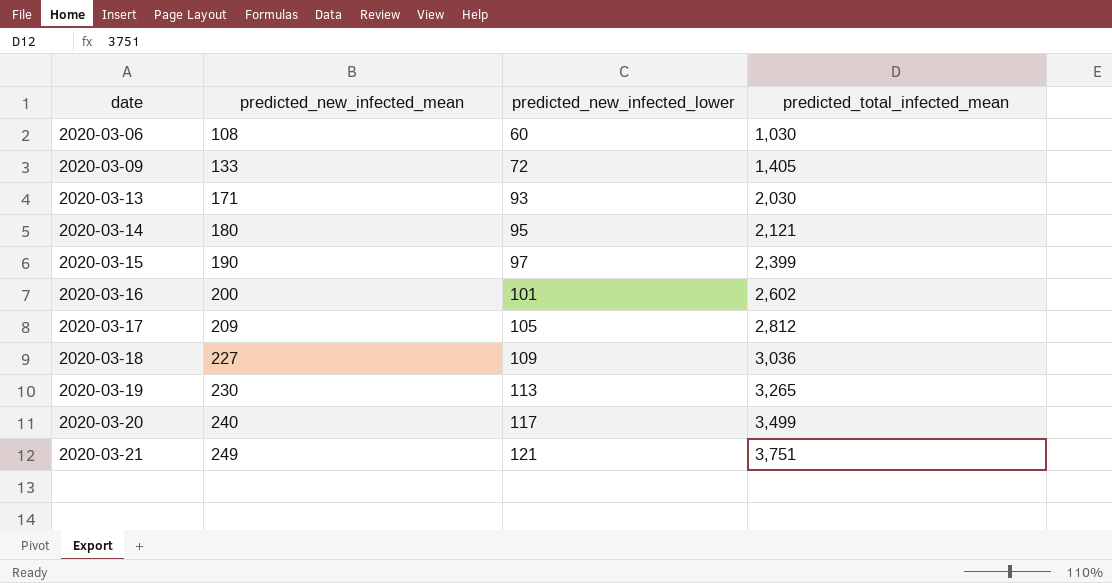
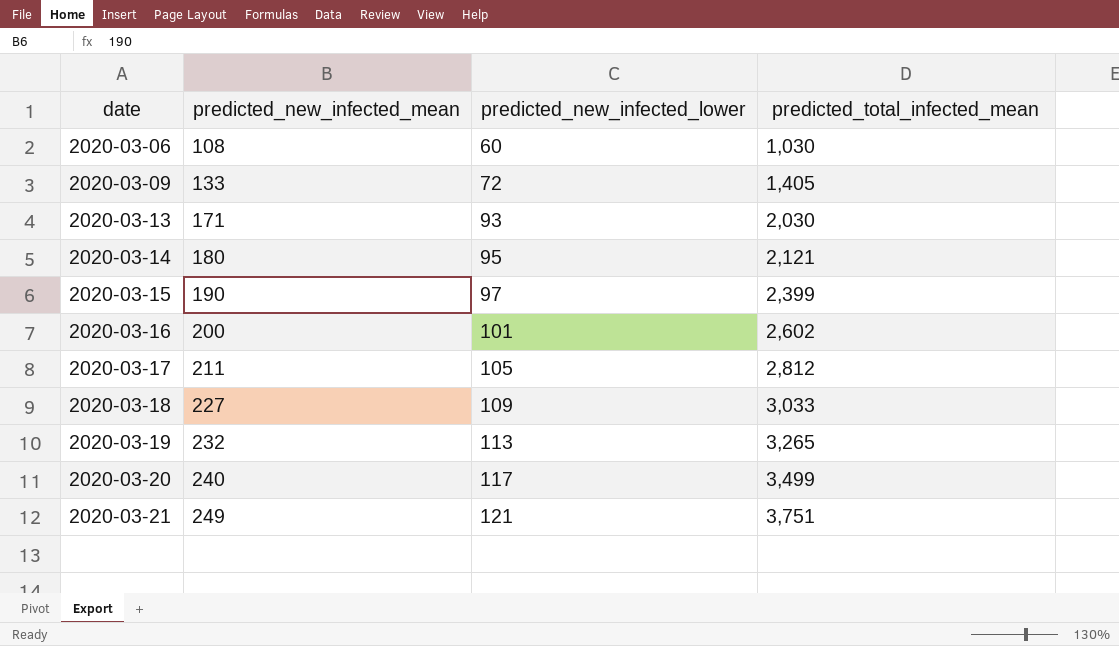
2020-03-17 | predicted_new_infected_mean: 209 -> 211
2020-03-18 | predicted_total_infected_mean: 3,036 -> 3,033
2020-03-19 | predicted_new_infected_mean: 230 -> 232

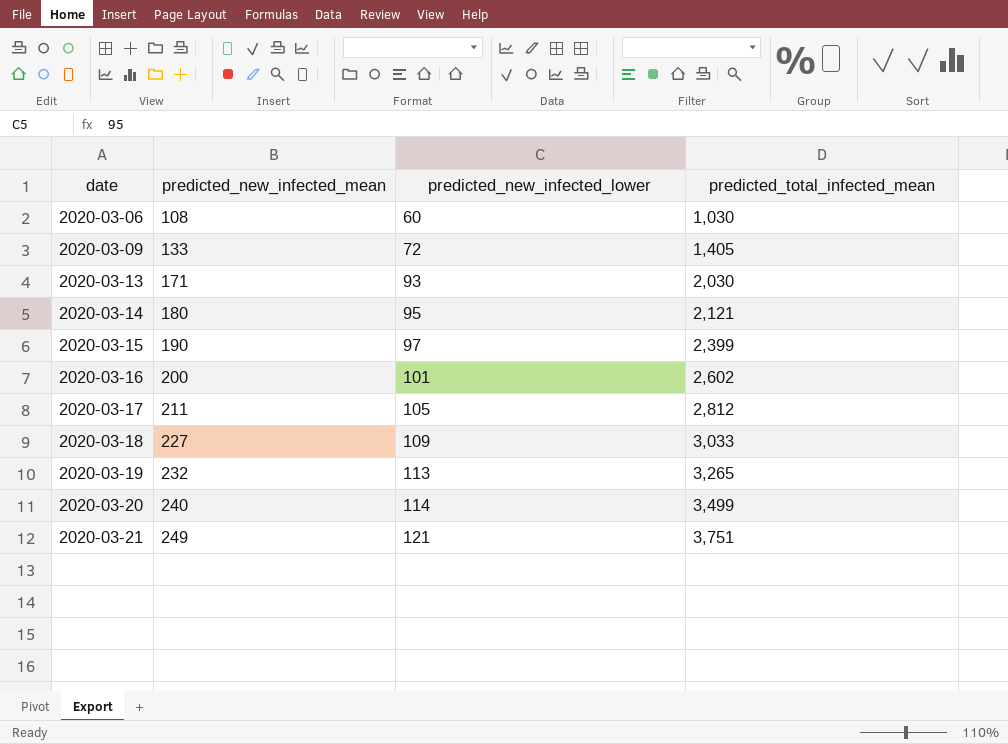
2020-03-20 | predicted_new_infected_lower: 117 -> 114

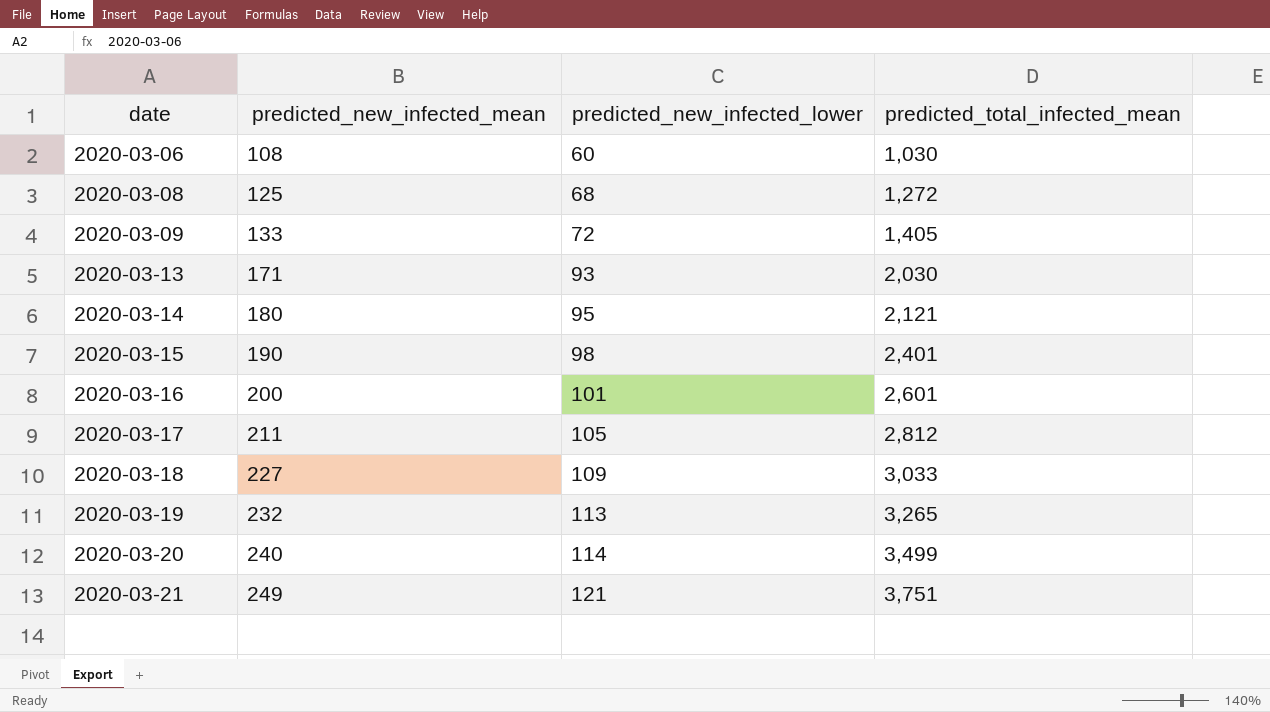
row 2020-03-08: none -> 125 | 68 | 1,272
2020-03-15 | predicted_new_infected_lower: 97 -> 98
2020-03-15 | predicted_total_infected_mean: 2,399 -> 2,401
2020-03-16 | predicted_total_infected_mean: 2,602 -> 2,601

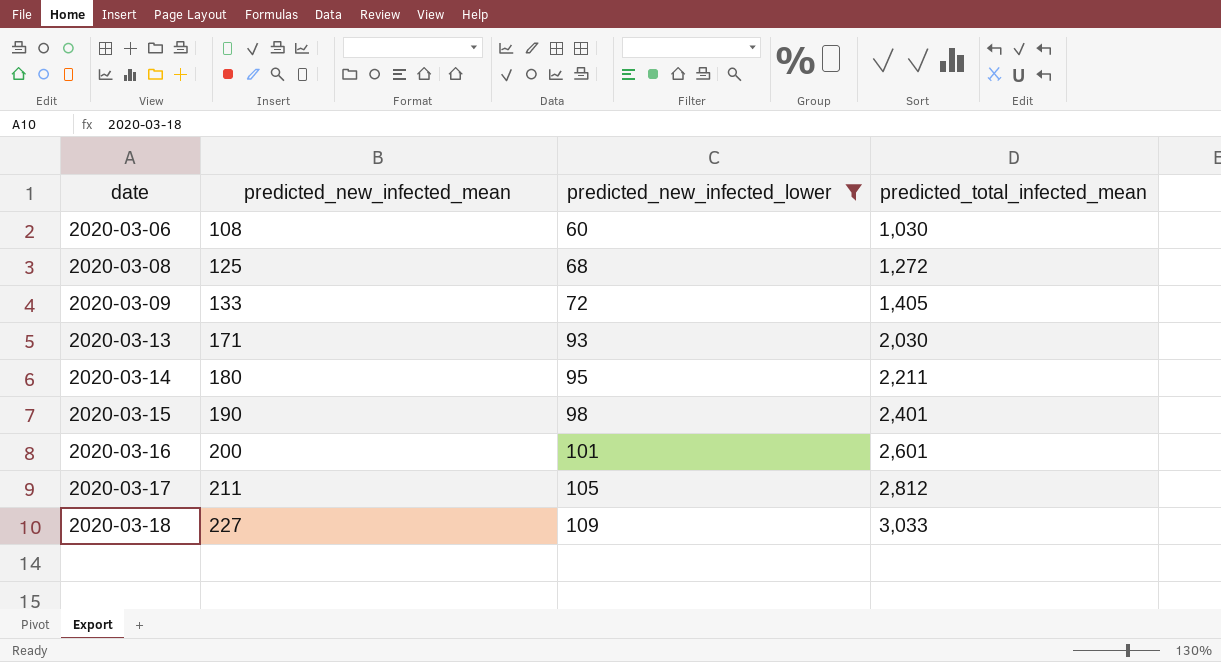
filter: none -> predicted_new_infected_lower <= 109
2020-03-14 | predicted_total_infected_mean: 2,121 -> 2,211

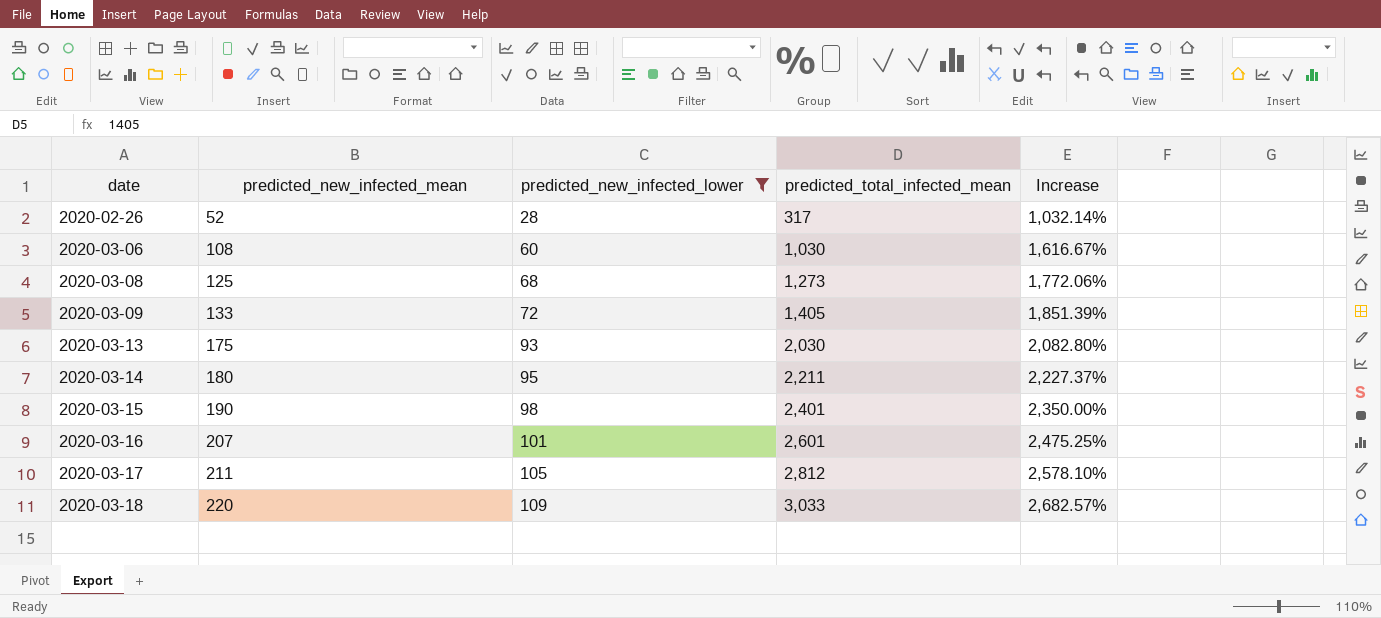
column Increase | formula: none -> ([predicted_total_infected_mean] - [predicted_new_infected_lower]) / [predicted_new_infected_lower]
row 2020-02-26: none -> 52 | 28 | 317 | 1,032.14%
2020-03-08 | predicted_total_infected_mean: 1,272 -> 1,273
2020-03-13 | predicted_new_infected_mean: 171 -> 175
2020-03-16 | predicted_new_infected_mean: 200 -> 207
2020-03-18 | predicted_new_infected_mean: 227 -> 220

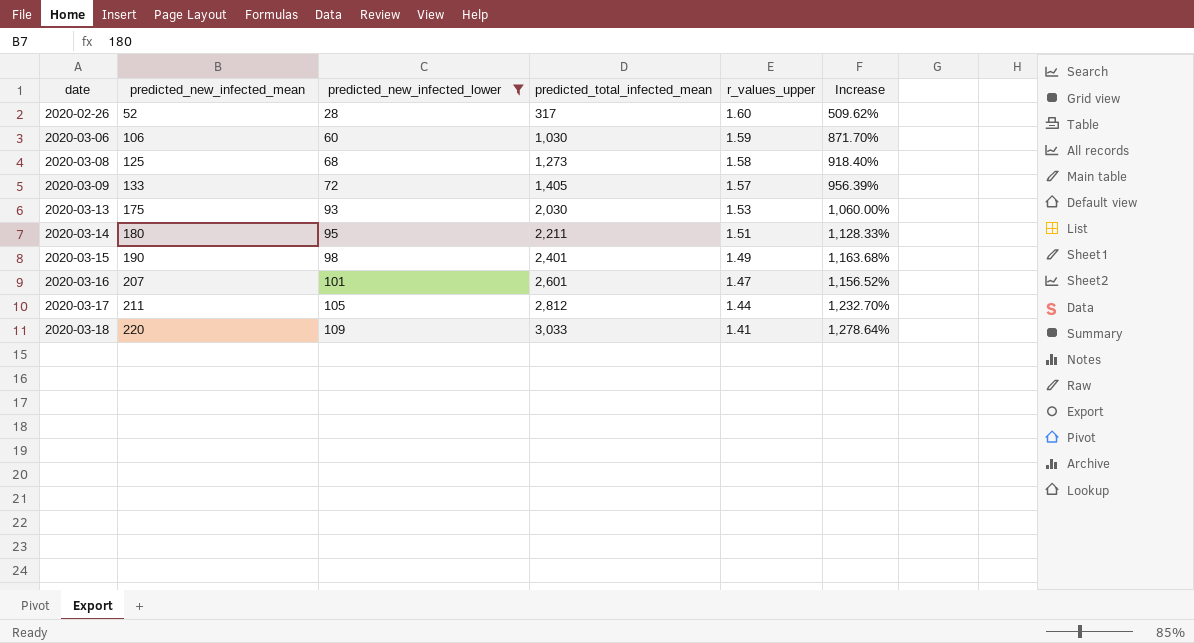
column r_values_upper | position: none -> 5
column Increase | formula: ([predicted_total_infected_mean] - [predicted_new_infected_lower]) / [predicted_new_infected_lower] -> ([predicted_total_infected_mean] - [predicted_new_infected_mean]) / [predicted_new_infected_mean]
2020-03-06 | predicted_new_infected_mean: 108 -> 106

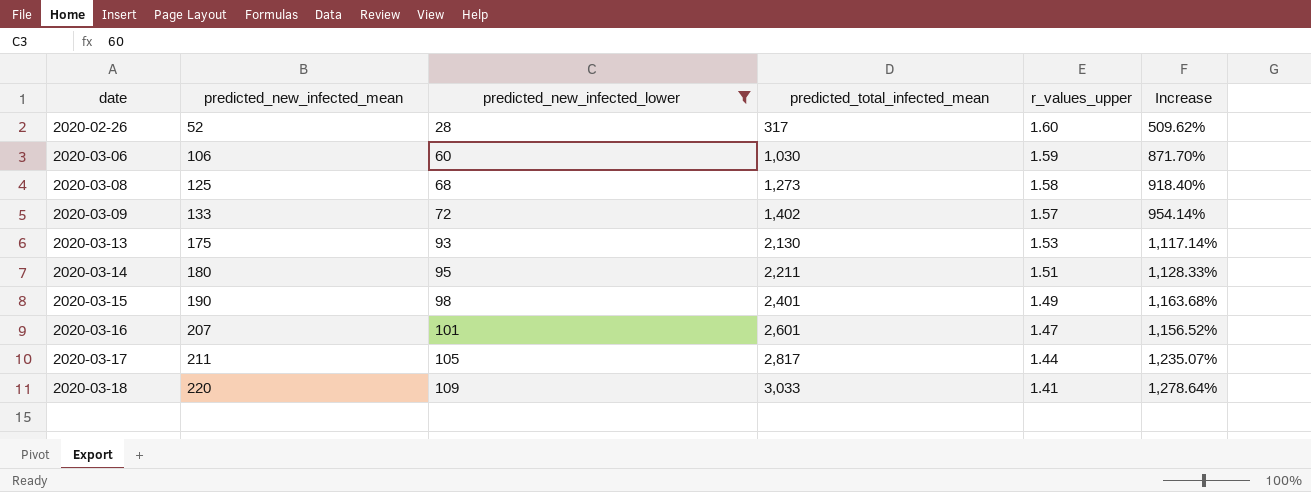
2020-03-09 | predicted_total_infected_mean: 1,405 -> 1,402
2020-03-09 | Increase: 956.39% -> 954.14%
2020-03-13 | predicted_total_infected_mean: 2,030 -> 2,130
2020-03-13 | Increase: 1,060.00% -> 1,117.14%
2020-03-17 | predicted_total_infected_mean: 2,812 -> 2,817
2020-03-17 | Increase: 1,232.70% -> 1,235.07%

